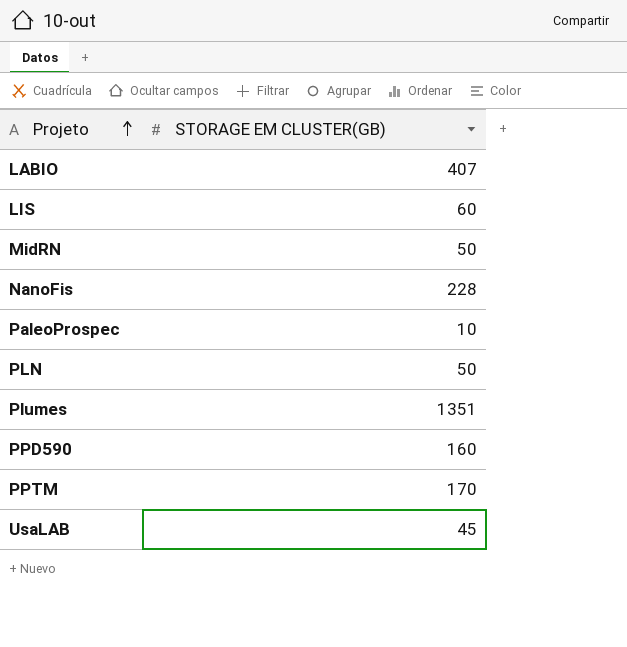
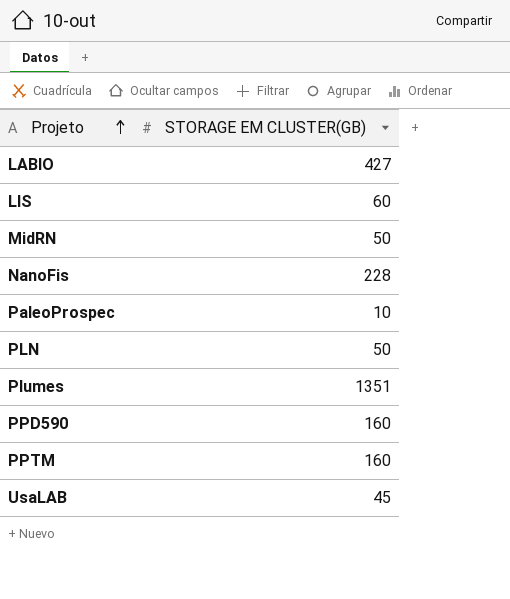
LABIO | STORAGE EM CLUSTER(GB): 407 -> 427
PPTM | STORAGE EM CLUSTER(GB): 170 -> 160

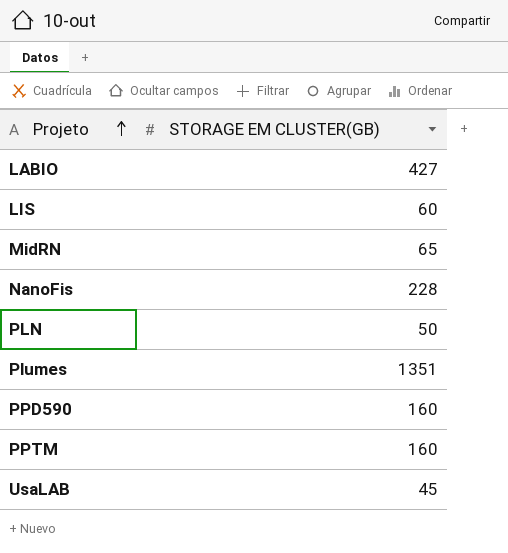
row PaleoProspec: 10 -> none
MidRN | STORAGE EM CLUSTER(GB): 50 -> 65

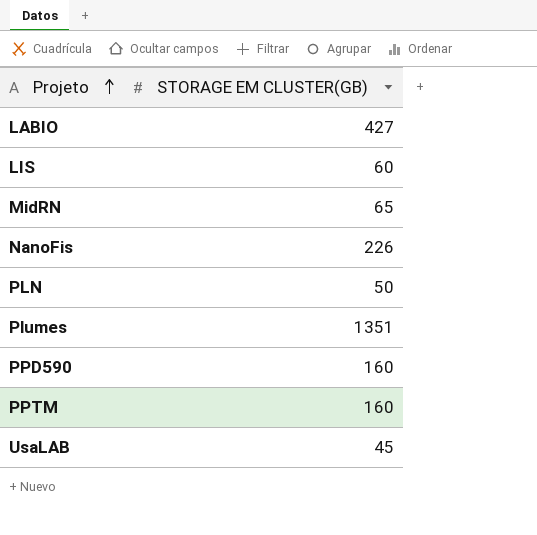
NanoFis | STORAGE EM CLUSTER(GB): 228 -> 226

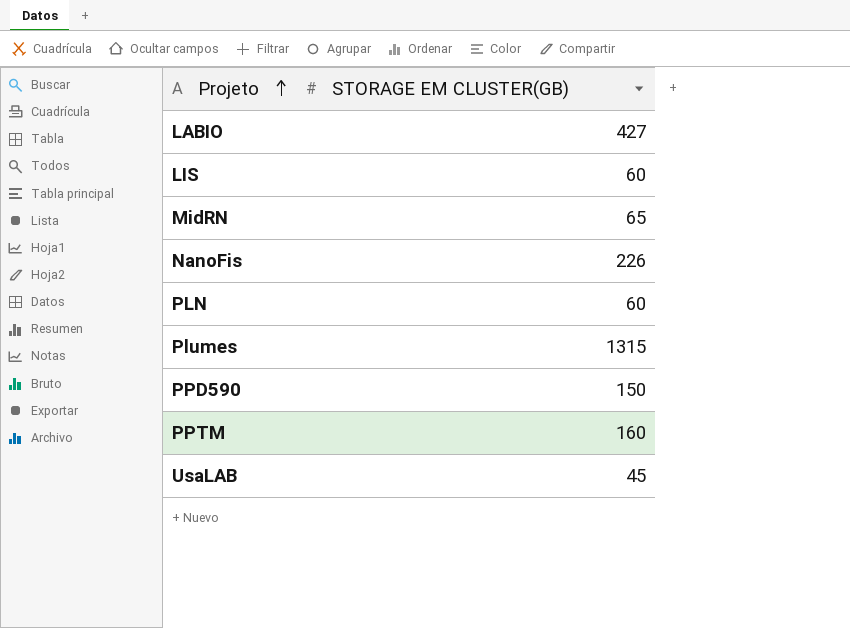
PLN | STORAGE EM CLUSTER(GB): 50 -> 60
Plumes | STORAGE EM CLUSTER(GB): 1351 -> 1315
PPD590 | STORAGE EM CLUSTER(GB): 160 -> 150

